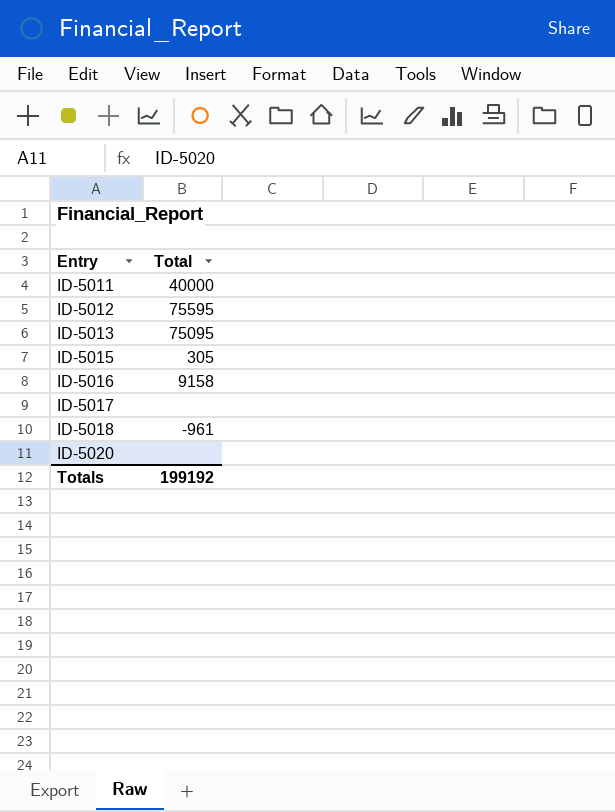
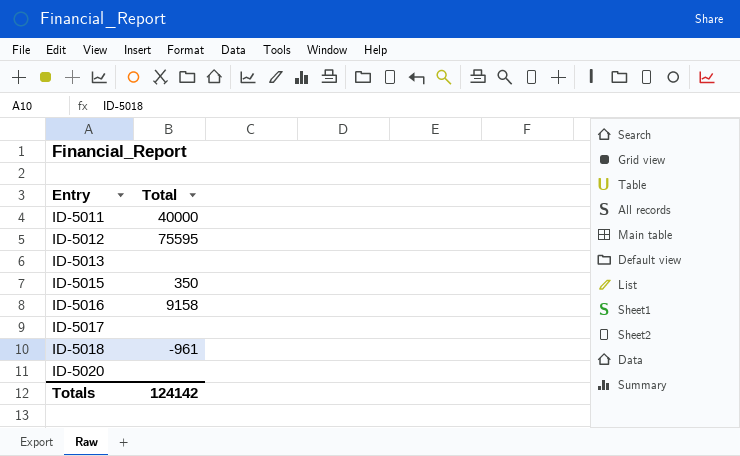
ID-5013 | Total: 75095 -> none
ID-5015 | Total: 305 -> 350
Totals | Total: 199192 -> 124142

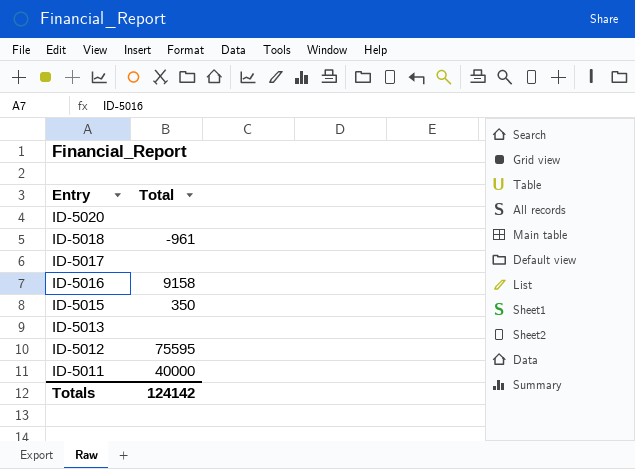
row order: Entry ascending -> Entry descending

